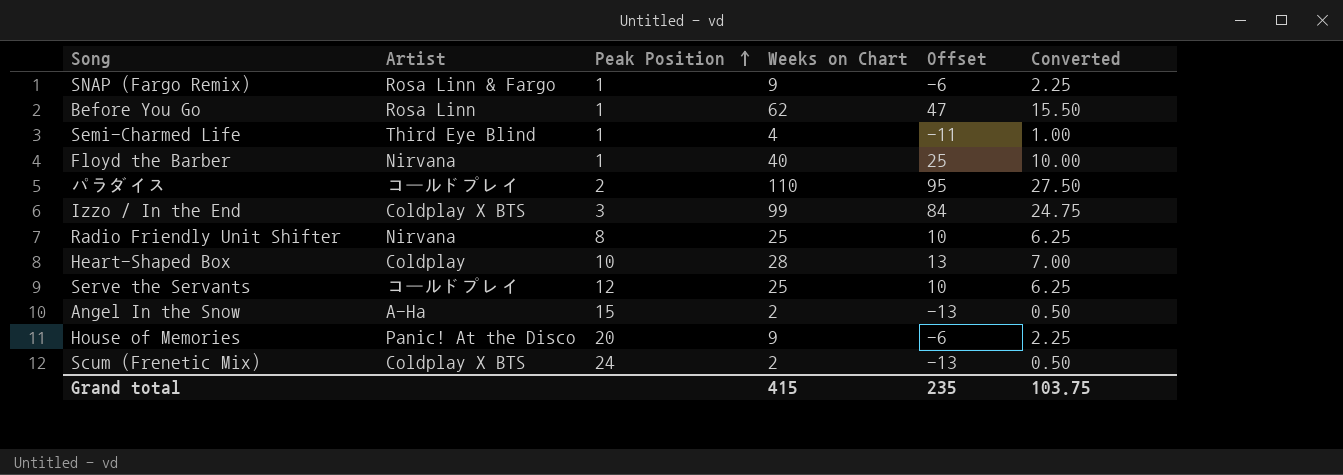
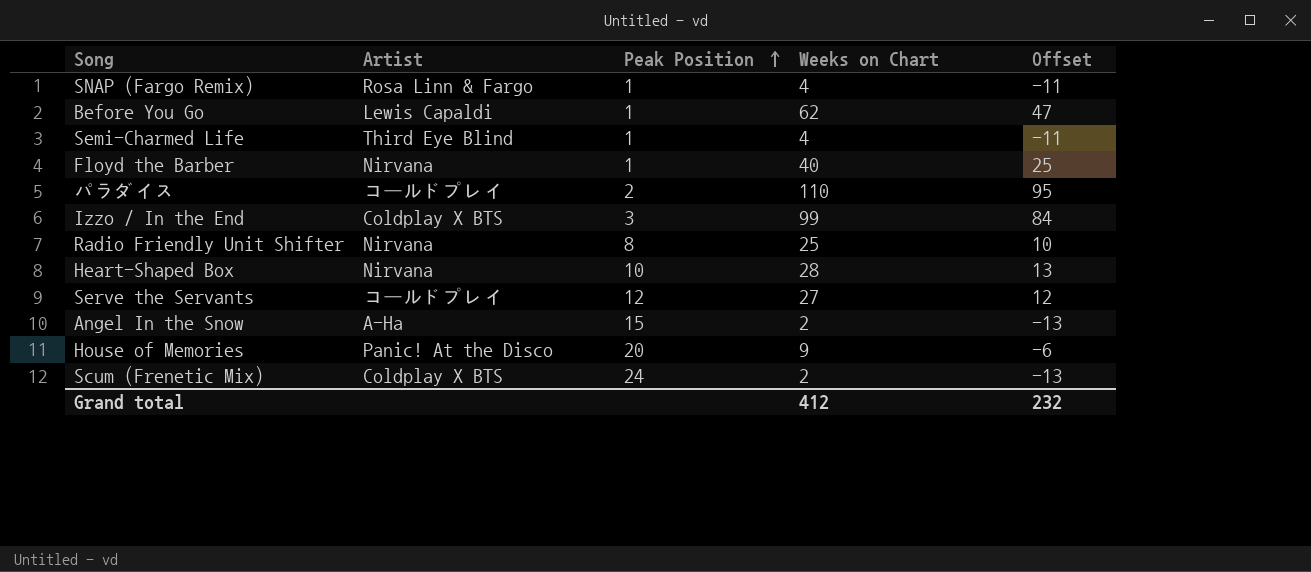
column Converted | formula: [Weeks on Chart] * 0.25 -> none
SNAP (Fargo Remix) | Weeks on Chart: 9 -> 4
SNAP (Fargo Remix) | Offset: -6 -> -11
Before You Go | Artist: Rosa Linn -> Lewis Capaldi
Heart-Shaped Box | Artist: Coldplay -> Nirvana
Serve the Servants | Weeks on Chart: 25 -> 27
Serve the Servants | Offset: 10 -> 12
Grand total | Weeks on Chart: 415 -> 412
Grand total | Offset: 235 -> 232

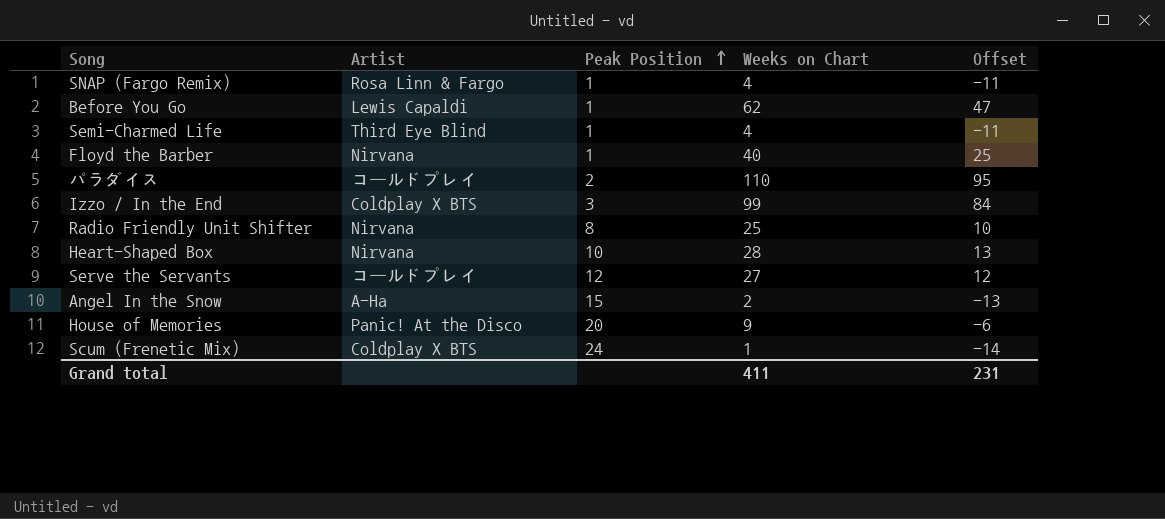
Scum (Frenetic Mix) | Weeks on Chart: 2 -> 1
Scum (Frenetic Mix) | Offset: -13 -> -14
Grand total | Weeks on Chart: 412 -> 411
Grand total | Offset: 232 -> 231

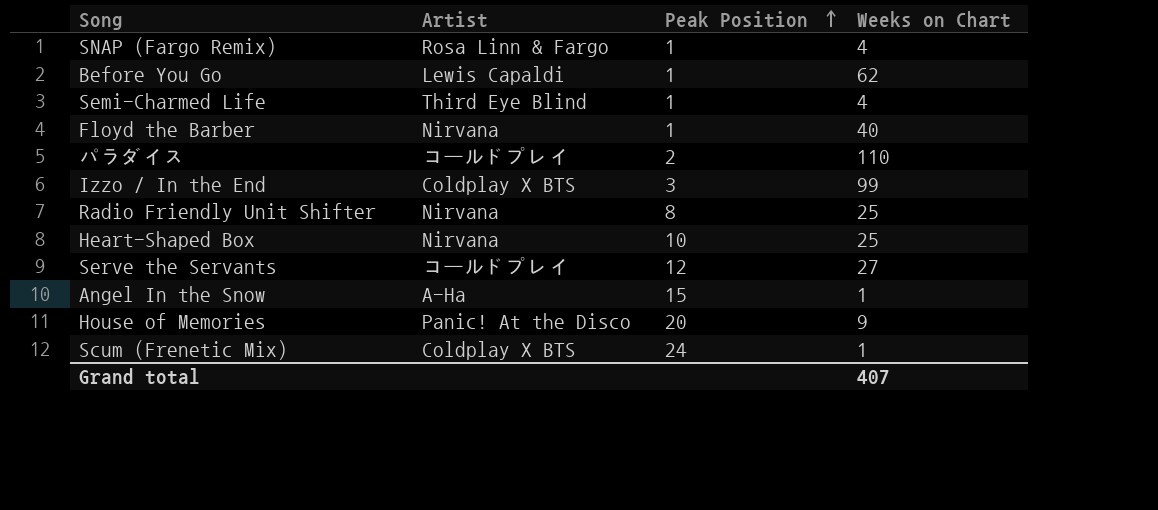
column Offset | formula: [Weeks on Chart] - 15 -> none
Heart-Shaped Box | Weeks on Chart: 28 -> 25
Angel In the Snow | Weeks on Chart: 2 -> 1
Grand total | Weeks on Chart: 411 -> 407

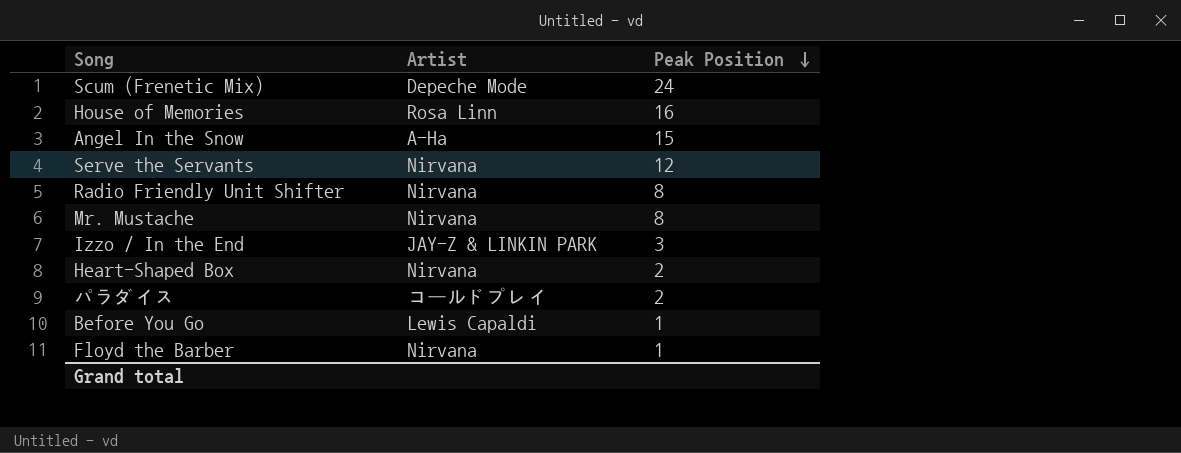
row order: Peak Position ascending -> Peak Position descending
column Weeks on Chart | position: 4 -> none
row SNAP (Fargo Remix): Rosa Linn & Fargo | 1 | 4 -> none
row Semi-Charmed Life: Third Eye Blind | 1 | 4 -> none
Scum (Frenetic Mix) | Artist: Coldplay X BTS -> Depeche Mode
House of Memories | Artist: Panic! At the Disco -> Rosa Linn
House of Memories | Peak Position: 20 -> 16
Serve the Servants | Artist: コールドプレイ -> Nirvana
row Mr. Mustache: none -> Nirvana | 8
Izzo / In the End | Artist: Coldplay X BTS -> JAY-Z & LINKIN PARK
Heart-Shaped Box | Peak Position: 10 -> 2

